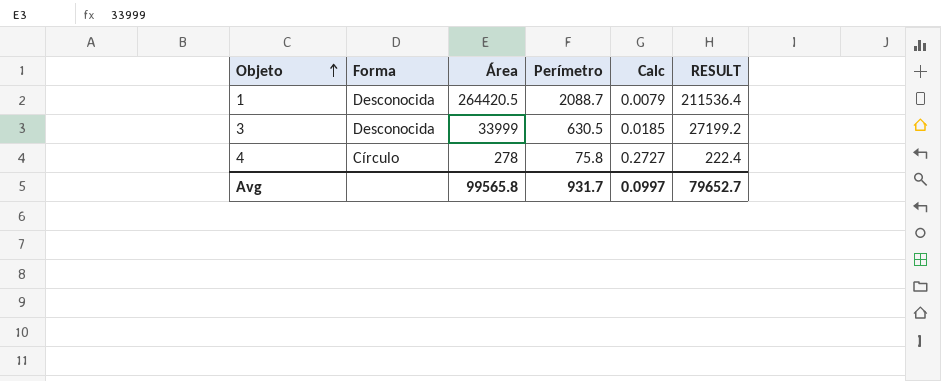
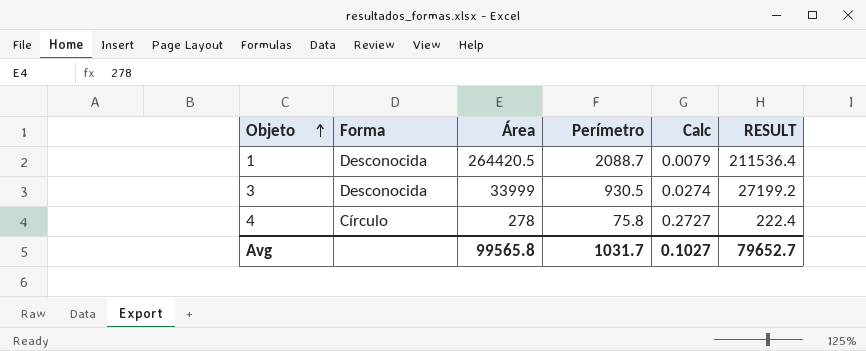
3 | Perímetro: 630.5 -> 930.5
3 | Calc: 0.0185 -> 0.0274
Avg | Perímetro: 931.7 -> 1031.7
Avg | Calc: 0.0997 -> 0.1027

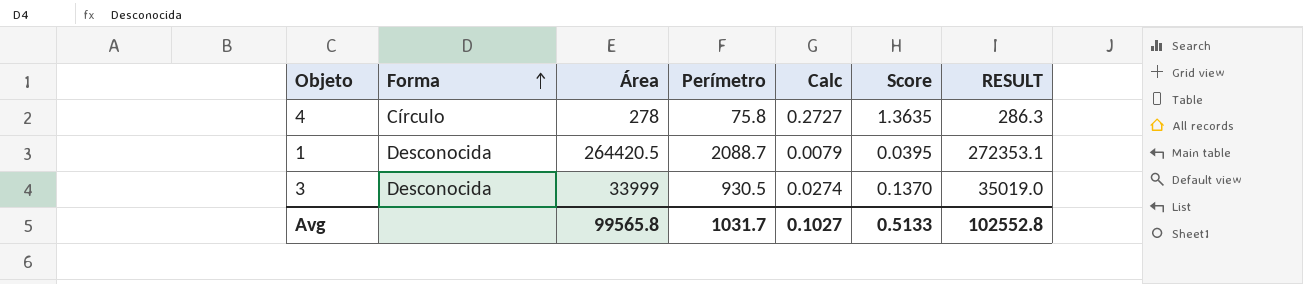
row order: Objeto ascending -> Forma ascending
column Score | formula: none -> [Calc] * 5
column RESULT | formula: [Área] * 0.8 -> [Área] * 1.03
Avg | RESULT: 79652.7 -> 102552.8

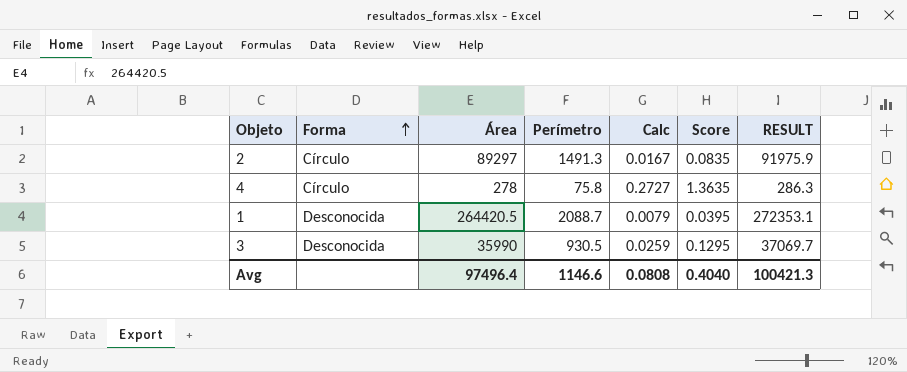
row 2: none -> Círculo | 89297 | 1491.3 | 0.0167 | 0.0835 | 91975.9
3 | Área: 33999 -> 35990
3 | Calc: 0.0274 -> 0.0259
3 | Score: 0.1370 -> 0.1295
3 | RESULT: 35019.0 -> 37069.7
Avg | Área: 99565.8 -> 97496.4
Avg | Perímetro: 1031.7 -> 1146.6
Avg | Calc: 0.1027 -> 0.0808
Avg | Score: 0.5133 -> 0.4040
Avg | RESULT: 102552.8 -> 100421.3

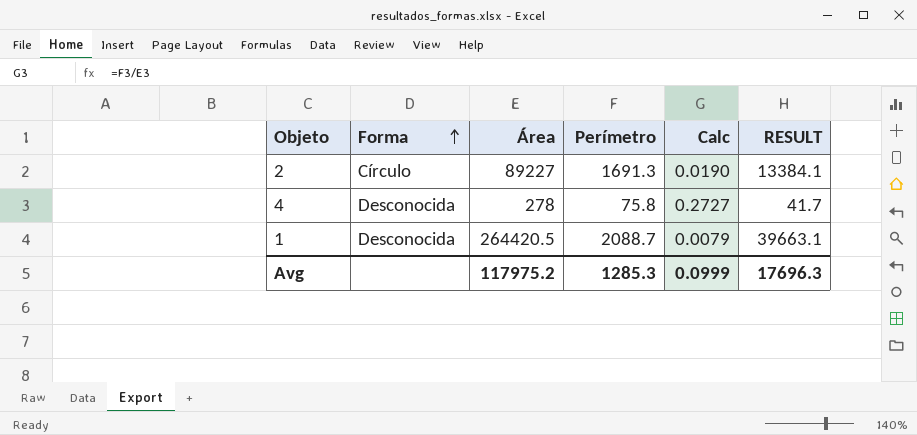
column Score | formula: [Calc] * 5 -> none
column RESULT | formula: [Área] * 1.03 -> [Área] * 0.15
row 3: Desconocida | 35990 | 930.5 | 0.0259 | 0.1295 | 37069.7 -> none
2 | Área: 89297 -> 89227
2 | Perímetro: 1491.3 -> 1691.3
2 | Calc: 0.0167 -> 0.0190
4 | Forma: Círculo -> Desconocida
Avg | Área: 97496.4 -> 117975.2
Avg | Perímetro: 1146.6 -> 1285.3
Avg | Calc: 0.0808 -> 0.0999
Avg | RESULT: 100421.3 -> 17696.3

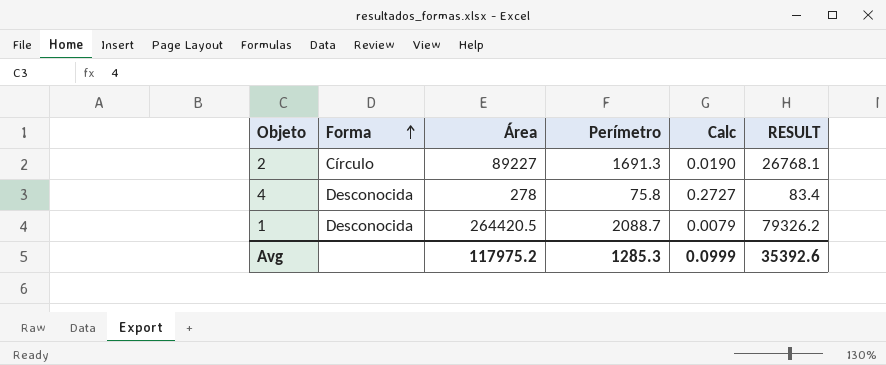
column RESULT | formula: [Área] * 0.15 -> [Área] * 0.3
Avg | RESULT: 17696.3 -> 35392.6

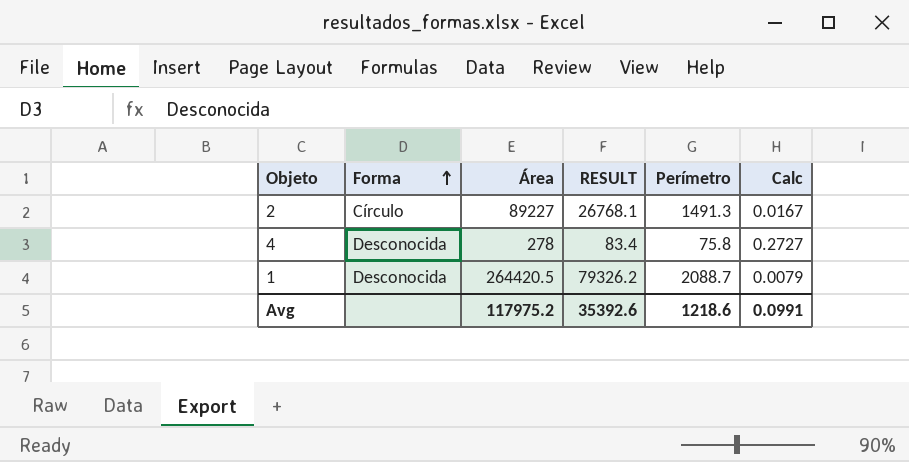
column RESULT | position: 6 -> 4
2 | Perímetro: 1691.3 -> 1491.3
2 | Calc: 0.0190 -> 0.0167
Avg | Perímetro: 1285.3 -> 1218.6
Avg | Calc: 0.0999 -> 0.0991

